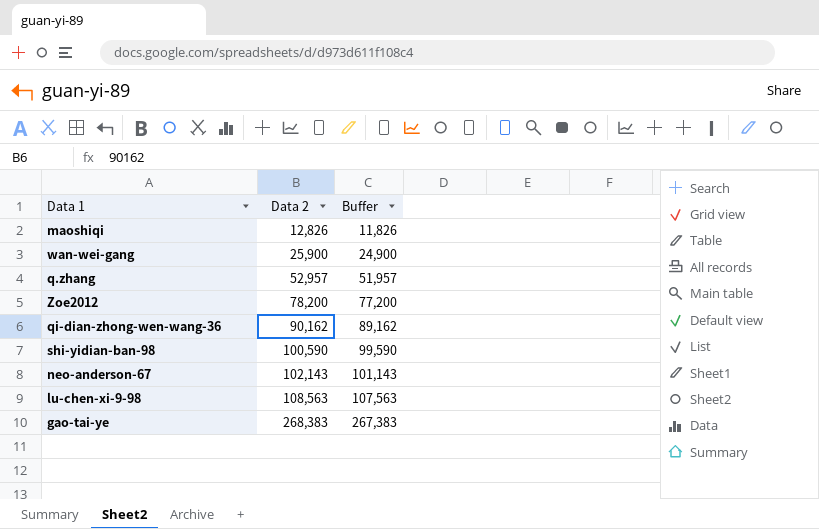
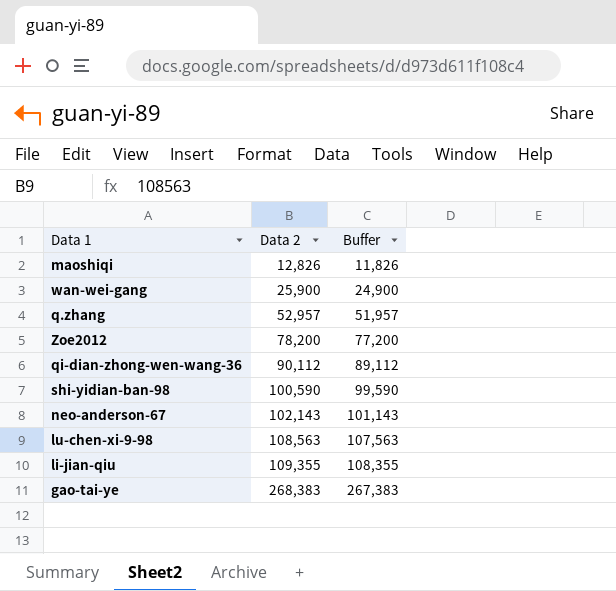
qi-dian-zhong-wen-wang-36 | Data 2: 90,162 -> 90,112
qi-dian-zhong-wen-wang-36 | Buffer: 89,162 -> 89,112
row li-jian-qiu: none -> 109,355 | 108,355

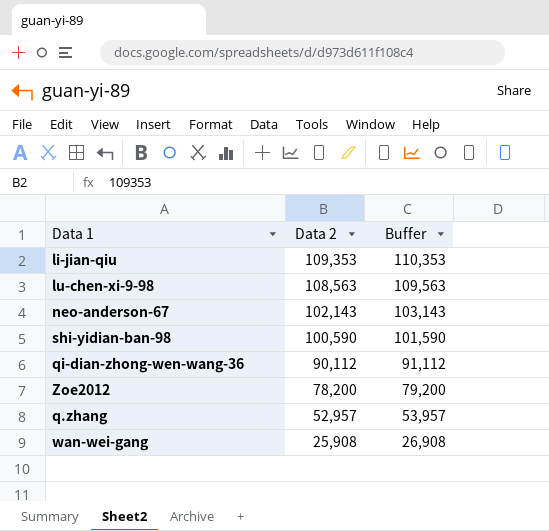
row order: Data 2 ascending -> Data 2 descending
column Buffer | formula: [Data 2] - 1000 -> [Data 2] + 1000
row maoshiqi: 12,826 | 11,826 -> none
row gao-tai-ye: 268,383 | 267,383 -> none
li-jian-qiu | Data 2: 109,355 -> 109,353
wan-wei-gang | Data 2: 25,900 -> 25,908

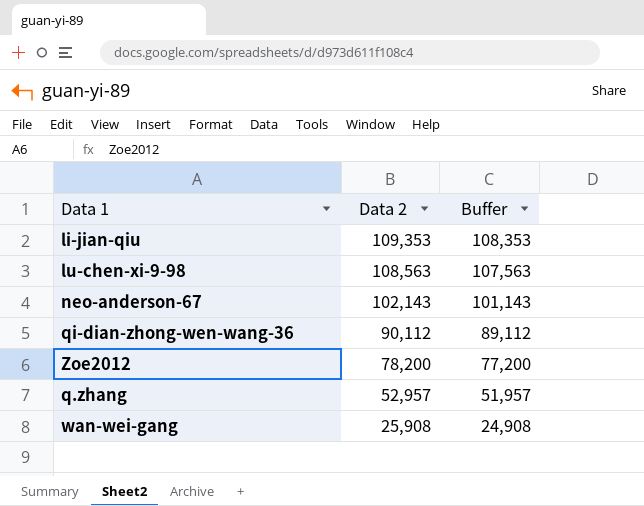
column Buffer | formula: [Data 2] + 1000 -> [Data 2] - 1000
row shi-yidian-ban-98: 100,590 | 101,590 -> none

